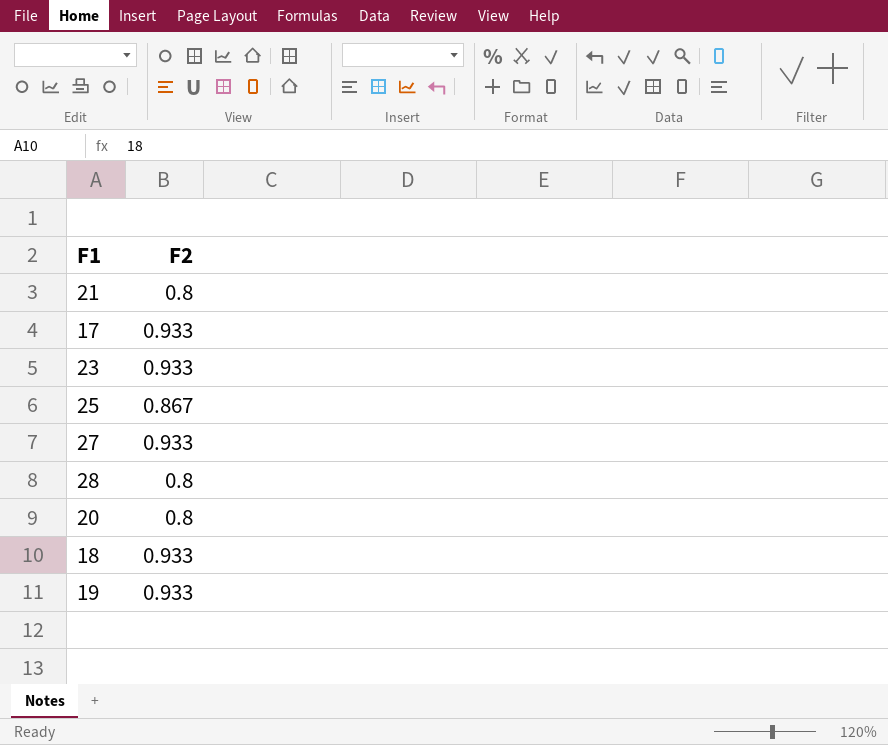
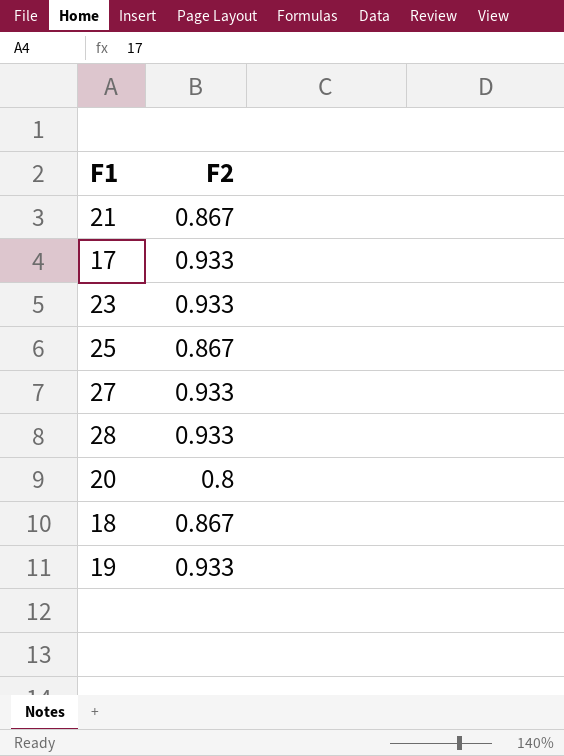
21 | F2: 0.8 -> 0.867
28 | F2: 0.8 -> 0.933
18 | F2: 0.933 -> 0.867

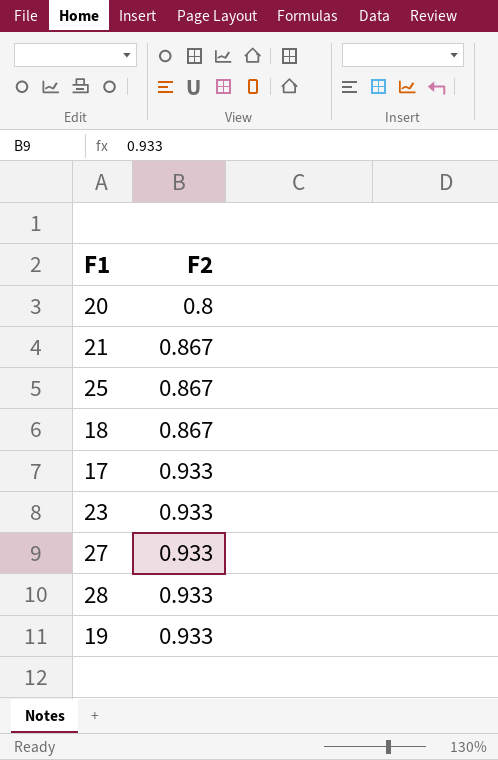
row order: none -> F2 ascending

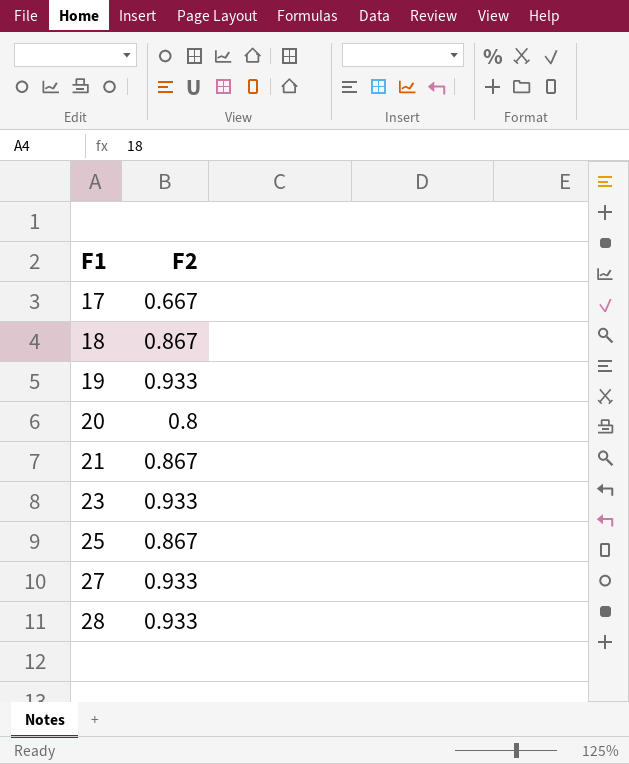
row order: F2 ascending -> F1 ascending
17 | F2: 0.933 -> 0.667

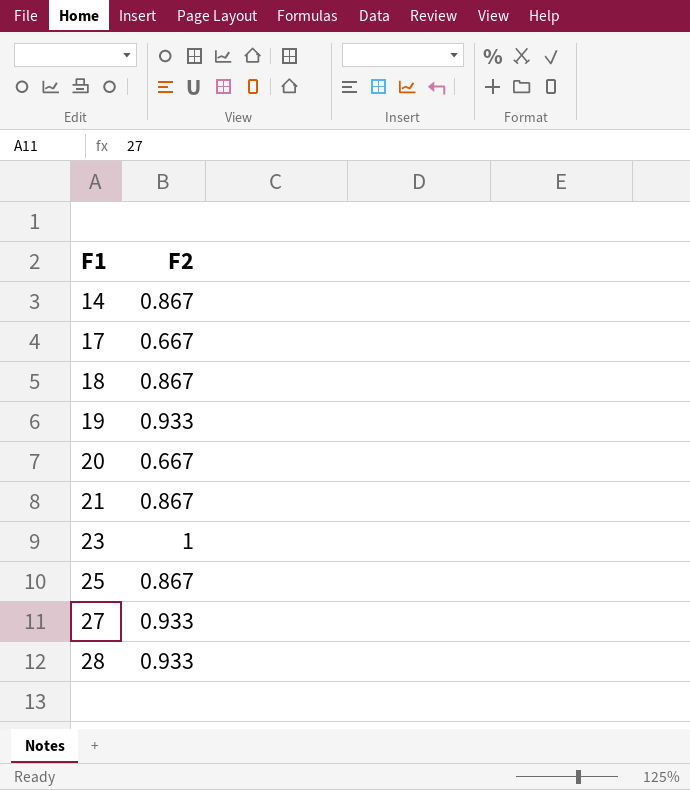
row 14: none -> 0.867
20 | F2: 0.8 -> 0.667
23 | F2: 0.933 -> 1

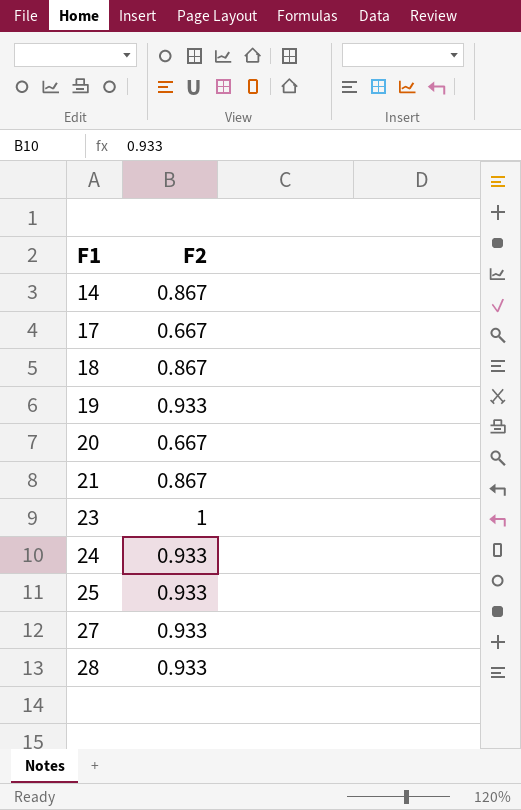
row 24: none -> 0.933
25 | F2: 0.867 -> 0.933

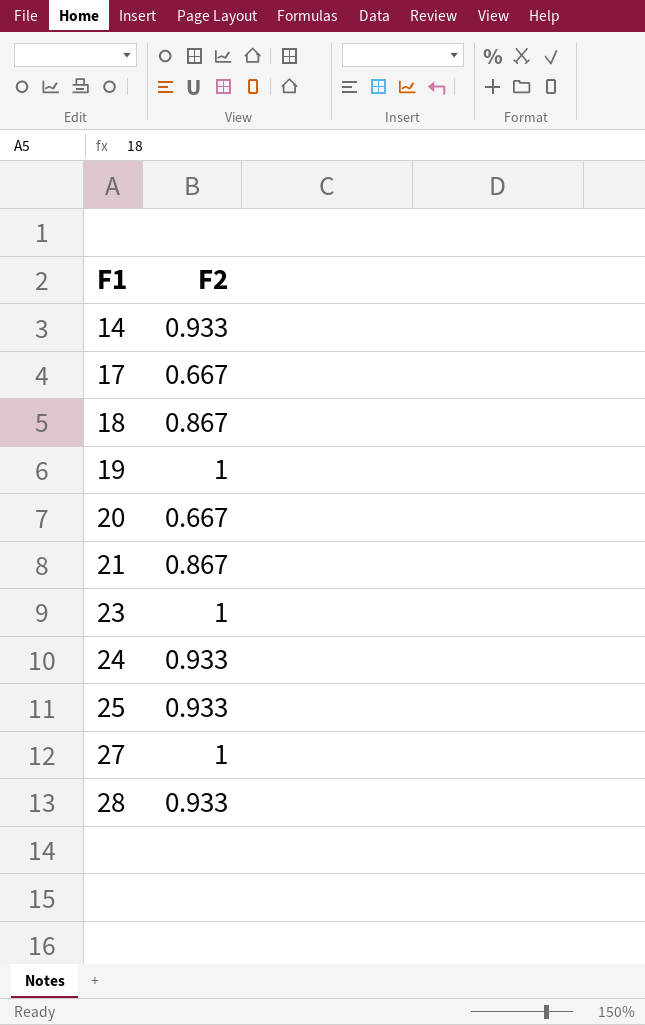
14 | F2: 0.867 -> 0.933
19 | F2: 0.933 -> 1
27 | F2: 0.933 -> 1

